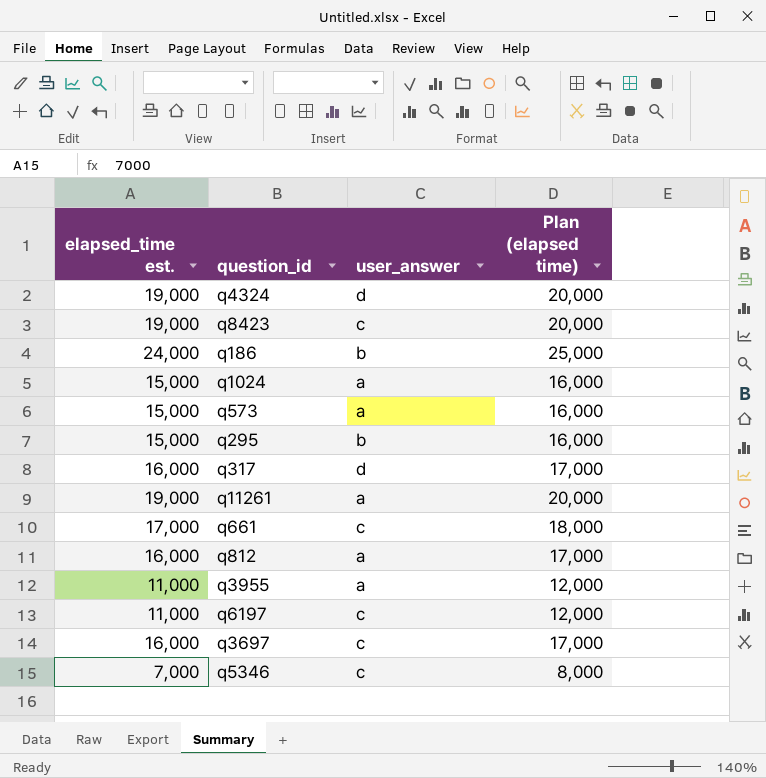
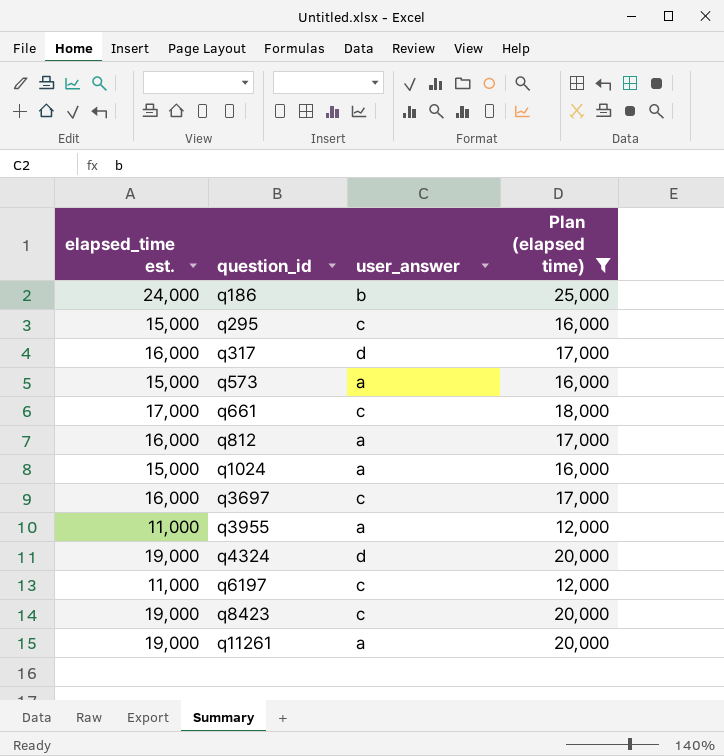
filter: none -> Plan (elapsed time) != 8,000
row order: none -> question_id ascending
q295 | user_answer: b -> c

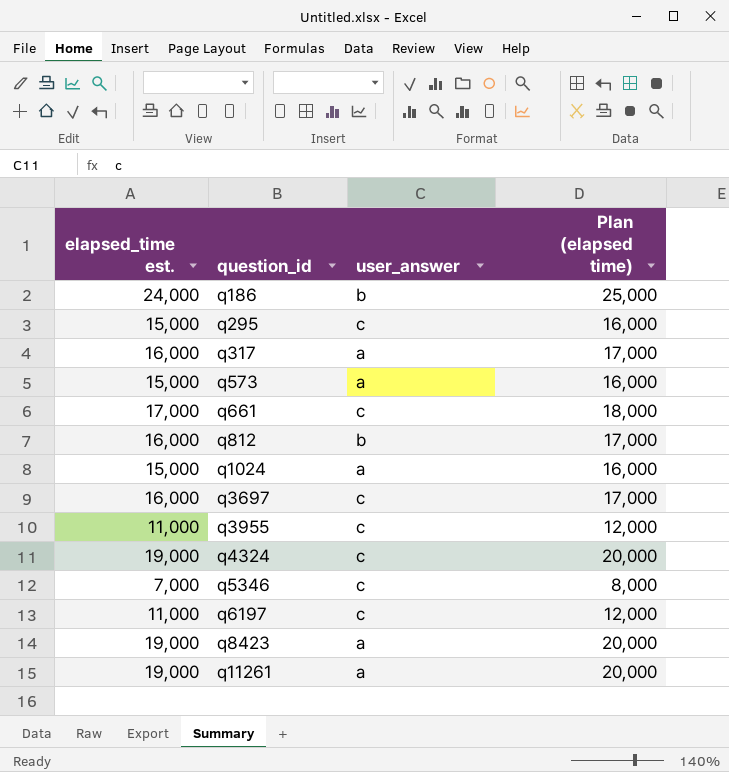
filter: Plan (elapsed time) != 8,000 -> none
q317 | user_answer: d -> a
q812 | user_answer: a -> b
q3955 | user_answer: a -> c
q4324 | user_answer: d -> c
q8423 | user_answer: c -> a

